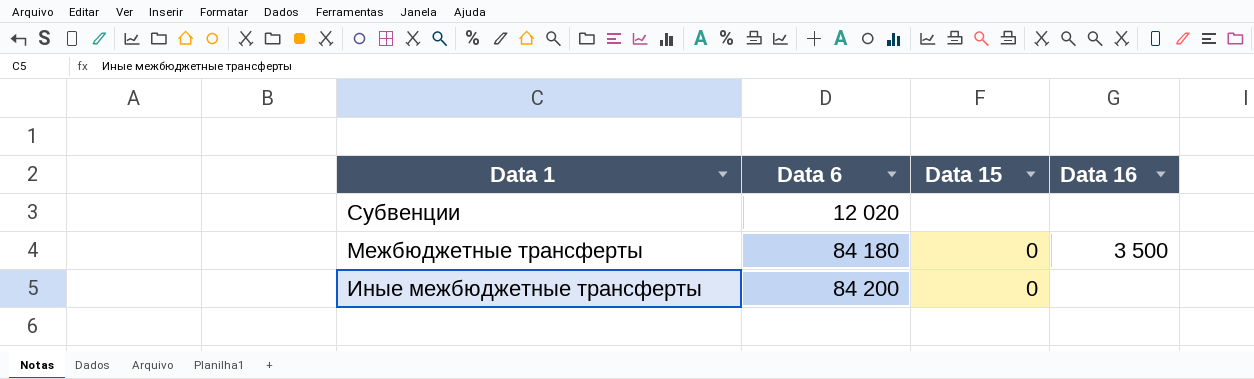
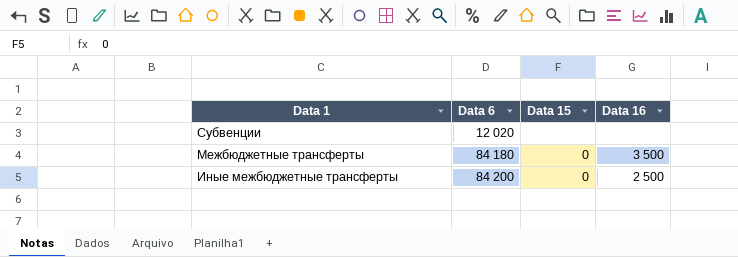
Иные межбюджетные трансферты | Data 16: none -> 2 500

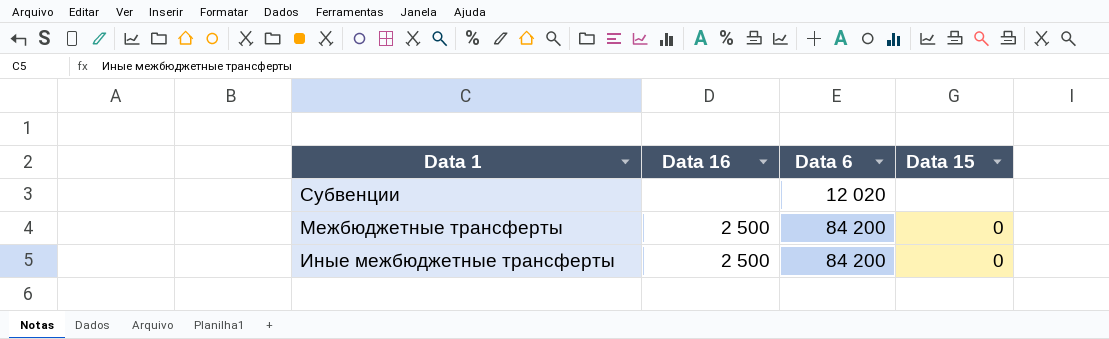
column Data 16 | position: 4 -> 2
Межбюджетные трансферты | Data 16: 3 500 -> 2 500
Межбюджетные трансферты | Data 6: 84 180 -> 84 200

